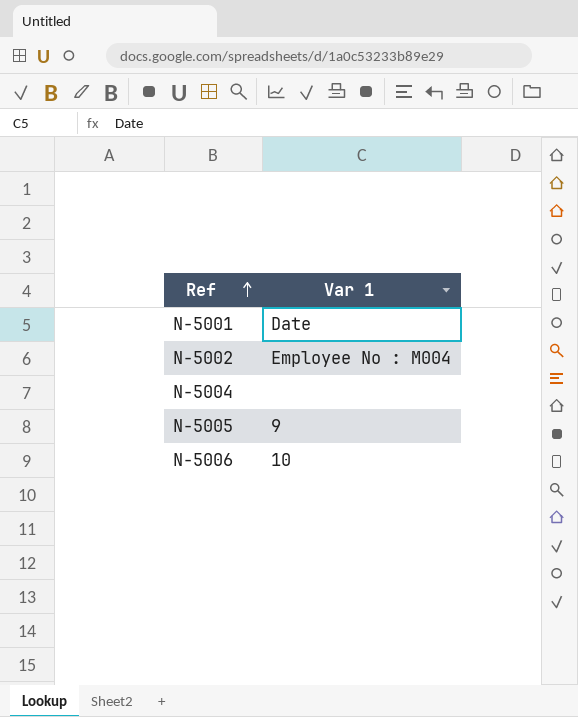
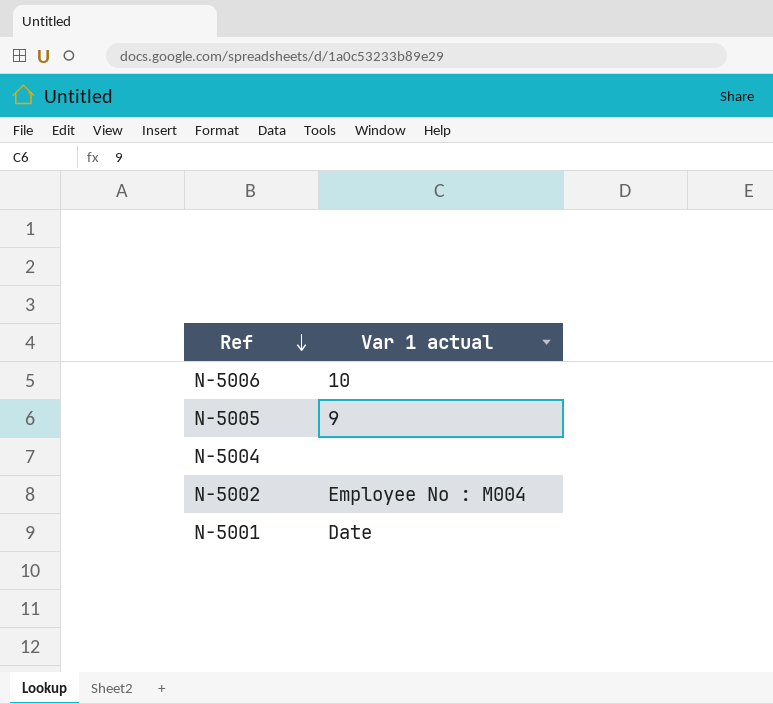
row order: Ref ascending -> Ref descending
column name: Var 1 -> Var 1 actual

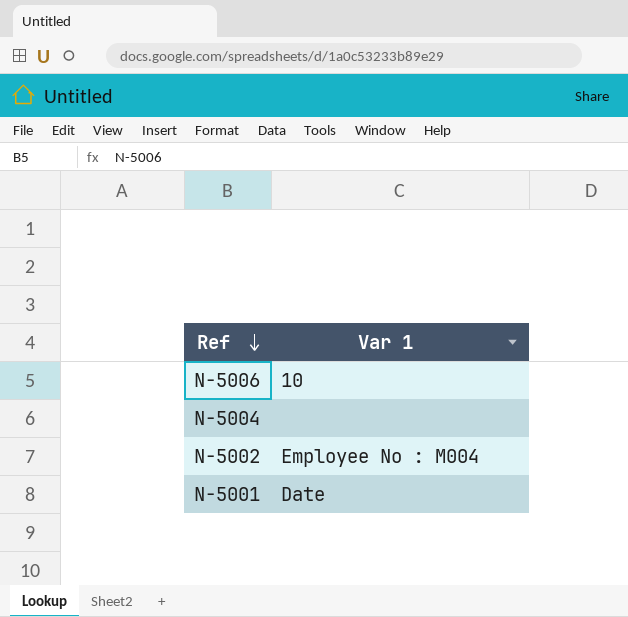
column name: Var 1 actual -> Var 1
row N-5005: 9 -> none

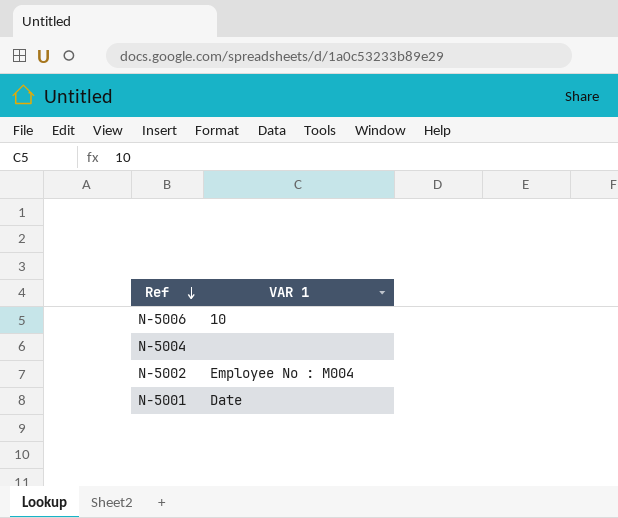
column name: Var 1 -> VAR 1

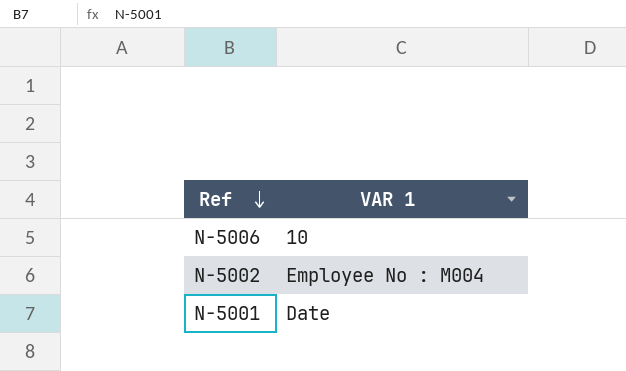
row N-5004: none -> none

